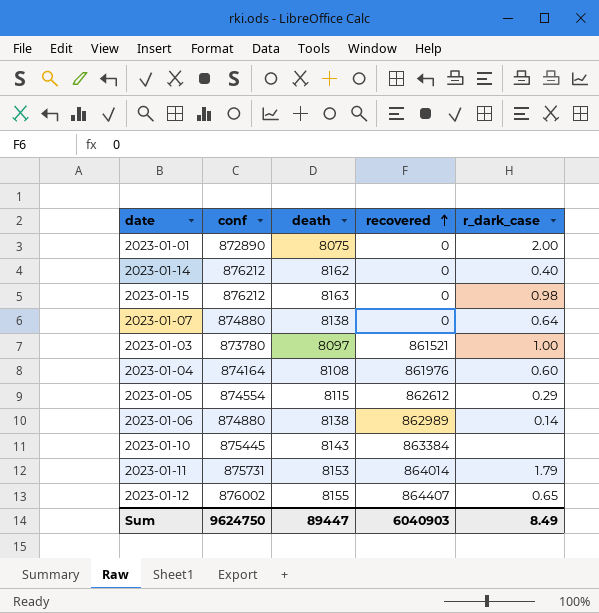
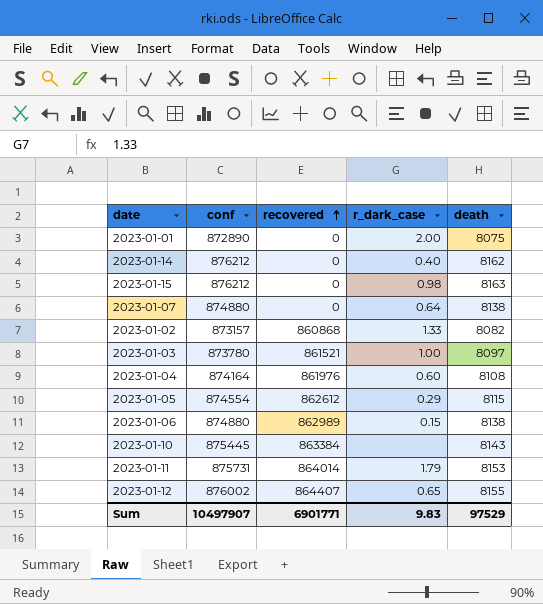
column death | position: 3 -> 5
row 2023-01-02: none -> 873157 | 860868 | 1.33 | 8082
2023-01-06 | r_dark_case: 0.14 -> 0.15
Sum | conf: 9624750 -> 10497907
Sum | recovered: 6040903 -> 6901771
Sum | r_dark_case: 8.49 -> 9.83
Sum | death: 89447 -> 97529

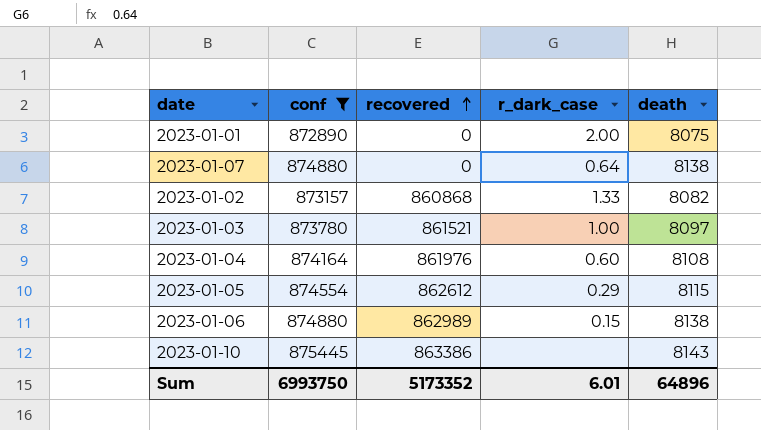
filter: none -> conf <= 875445
2023-01-10 | recovered: 863384 -> 863386
Sum | conf: 10497907 -> 6993750
Sum | recovered: 6901771 -> 5173352
Sum | r_dark_case: 9.83 -> 6.01
Sum | death: 97529 -> 64896

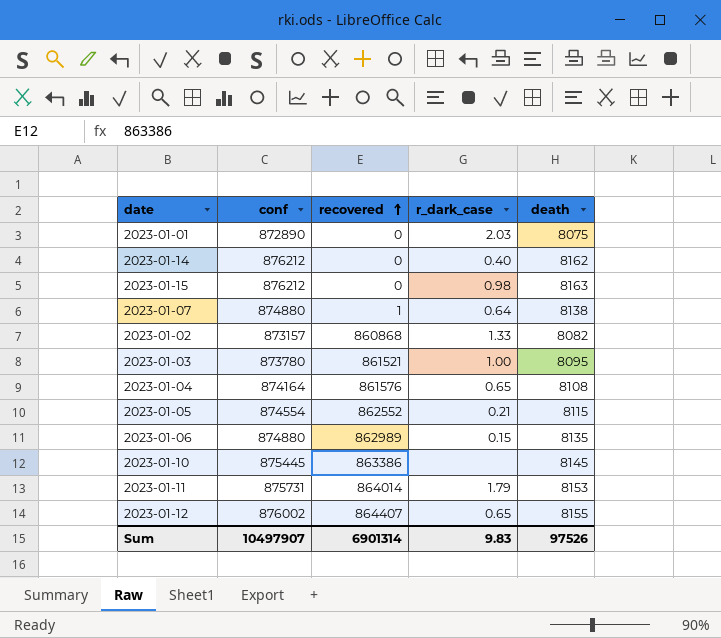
filter: conf <= 875445 -> none
2023-01-01 | r_dark_case: 2.00 -> 2.03
2023-01-07 | recovered: 0 -> 1
2023-01-03 | death: 8097 -> 8095
2023-01-04 | recovered: 861976 -> 861576
2023-01-04 | r_dark_case: 0.60 -> 0.65
2023-01-05 | recovered: 862612 -> 862552
2023-01-05 | r_dark_case: 0.29 -> 0.21
2023-01-06 | death: 8138 -> 8135
2023-01-10 | death: 8143 -> 8145
Sum | conf: 6993750 -> 10497907
Sum | recovered: 5173352 -> 6901314
Sum | r_dark_case: 6.01 -> 9.83
Sum | death: 64896 -> 97526

